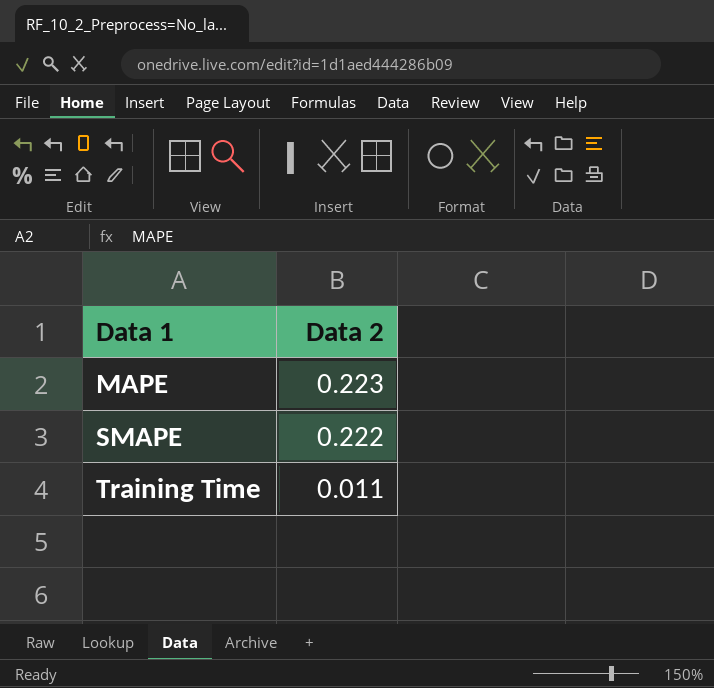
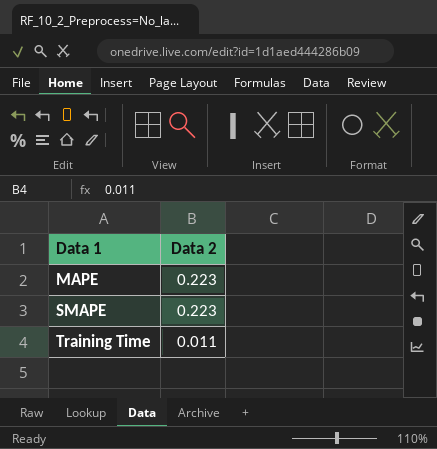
SMAPE | Data 2: 0.222 -> 0.223

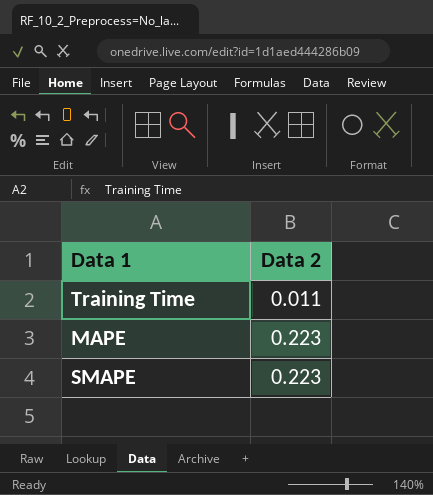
row order: Data 1 ascending -> Data 2 ascending

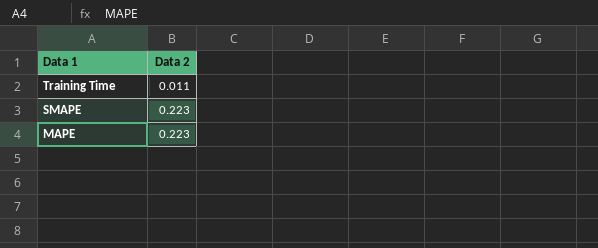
row order: Data 2 ascending -> Data 1 descending

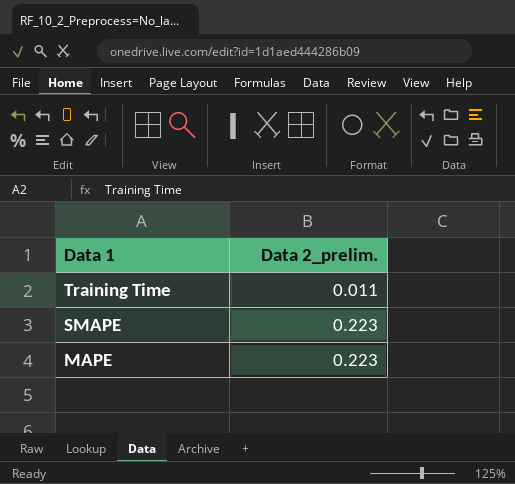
column name: Data 2 -> Data 2_prelim.

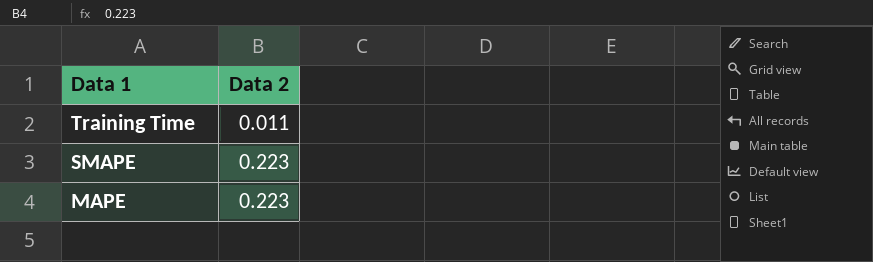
column name: Data 2_prelim. -> Data 2

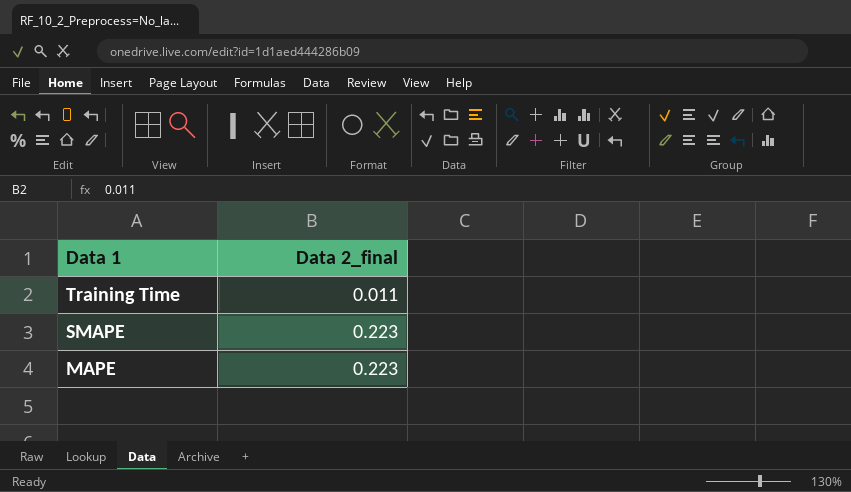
column name: Data 2 -> Data 2_final

